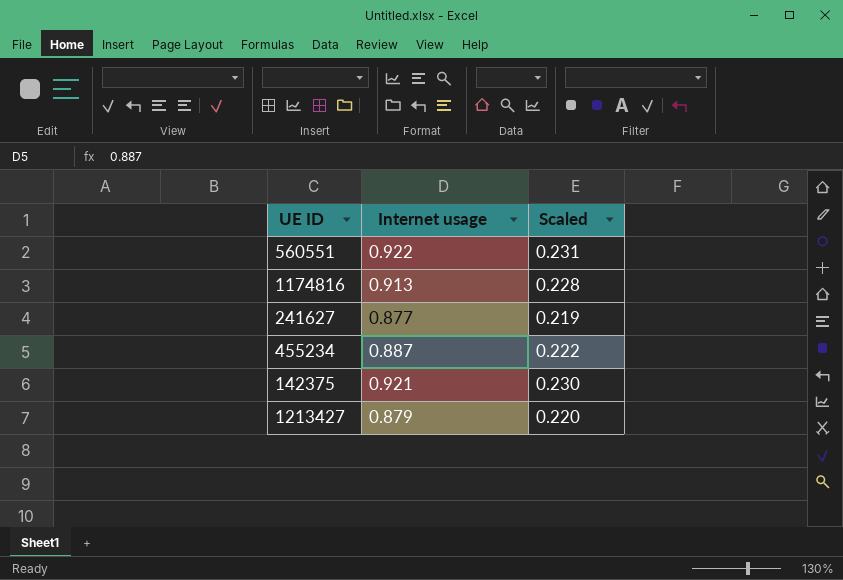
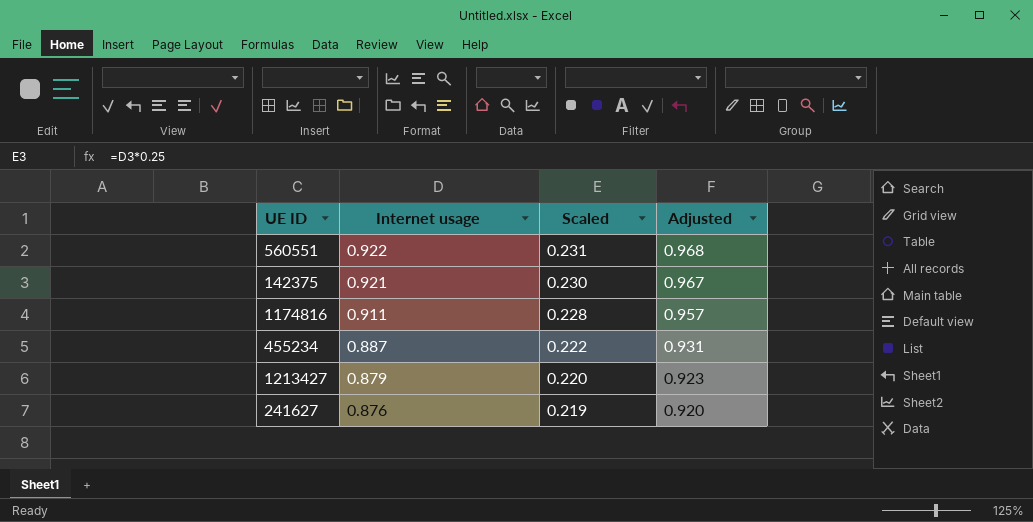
row order: none -> Internet usage descending
column Adjusted | formula: none -> [Internet usage] * 1.05
1174816 | Internet usage: 0.913 -> 0.911
241627 | Internet usage: 0.877 -> 0.876

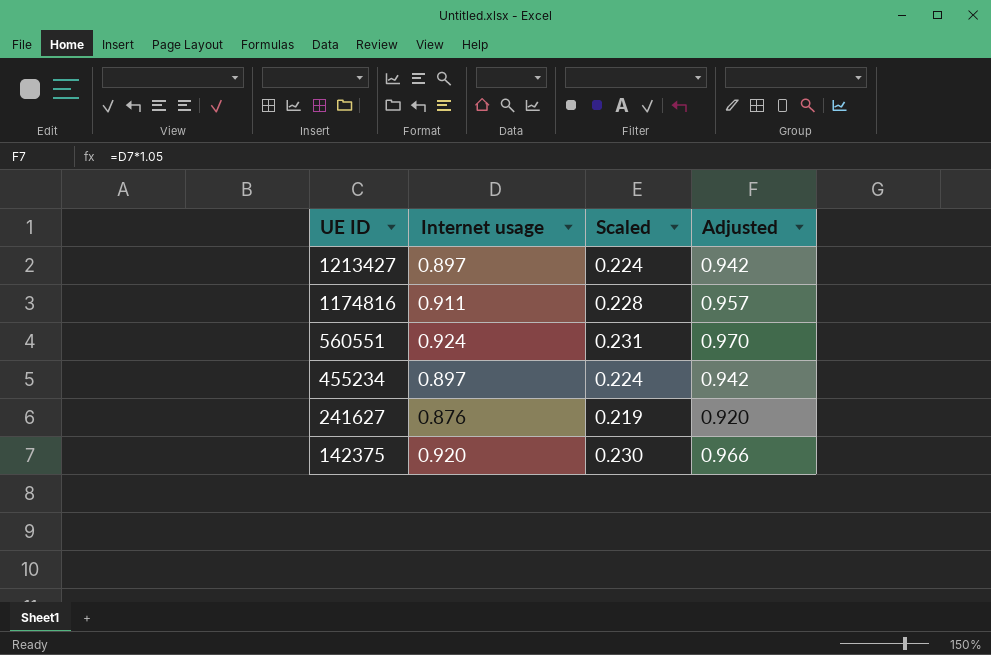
row order: Internet usage descending -> UE ID descending
1213427 | Internet usage: 0.879 -> 0.897
1213427 | Scaled: 0.220 -> 0.224
1213427 | Adjusted: 0.923 -> 0.942
560551 | Internet usage: 0.922 -> 0.924
560551 | Adjusted: 0.968 -> 0.970
455234 | Internet usage: 0.887 -> 0.897
455234 | Scaled: 0.222 -> 0.224
455234 | Adjusted: 0.931 -> 0.942
142375 | Internet usage: 0.921 -> 0.920
142375 | Adjusted: 0.967 -> 0.966

